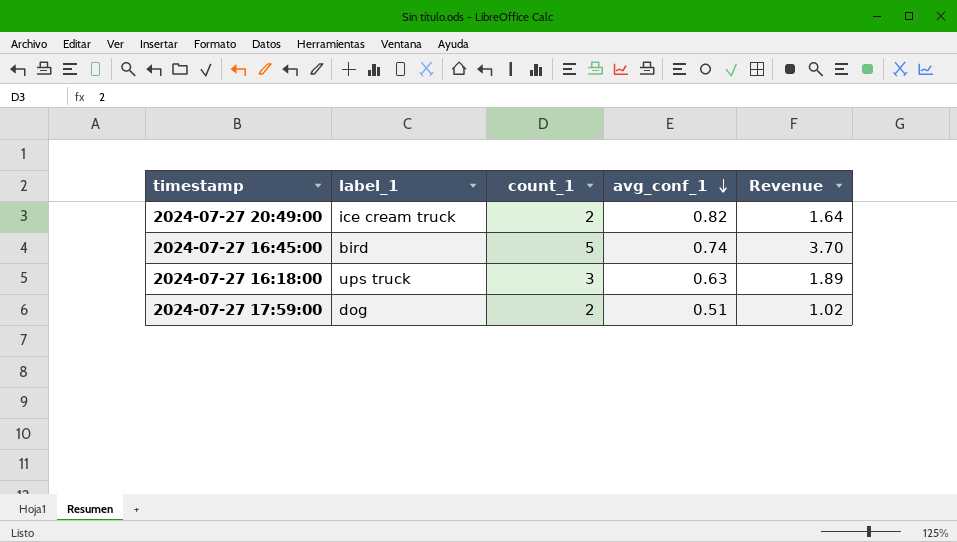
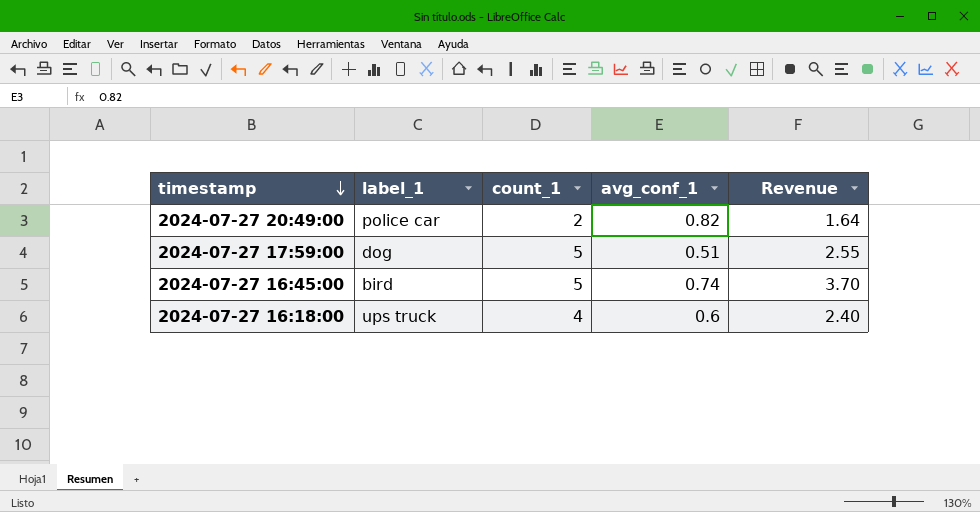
row order: avg_conf_1 descending -> timestamp descending
2024-07-27 20:49:00 | label_1: ice cream truck -> police car
2024-07-27 17:59:00 | count_1: 2 -> 5
2024-07-27 17:59:00 | Revenue: 1.02 -> 2.55
2024-07-27 16:18:00 | count_1: 3 -> 4
2024-07-27 16:18:00 | avg_conf_1: 0.63 -> 0.6
2024-07-27 16:18:00 | Revenue: 1.89 -> 2.40

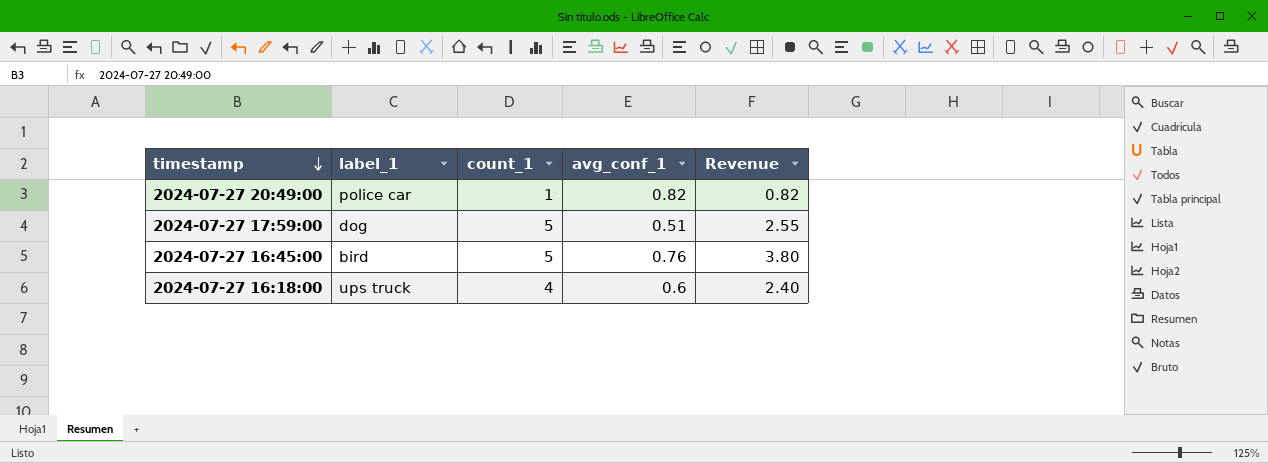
2024-07-27 20:49:00 | count_1: 2 -> 1
2024-07-27 20:49:00 | Revenue: 1.64 -> 0.82
2024-07-27 16:45:00 | avg_conf_1: 0.74 -> 0.76
2024-07-27 16:45:00 | Revenue: 3.70 -> 3.80

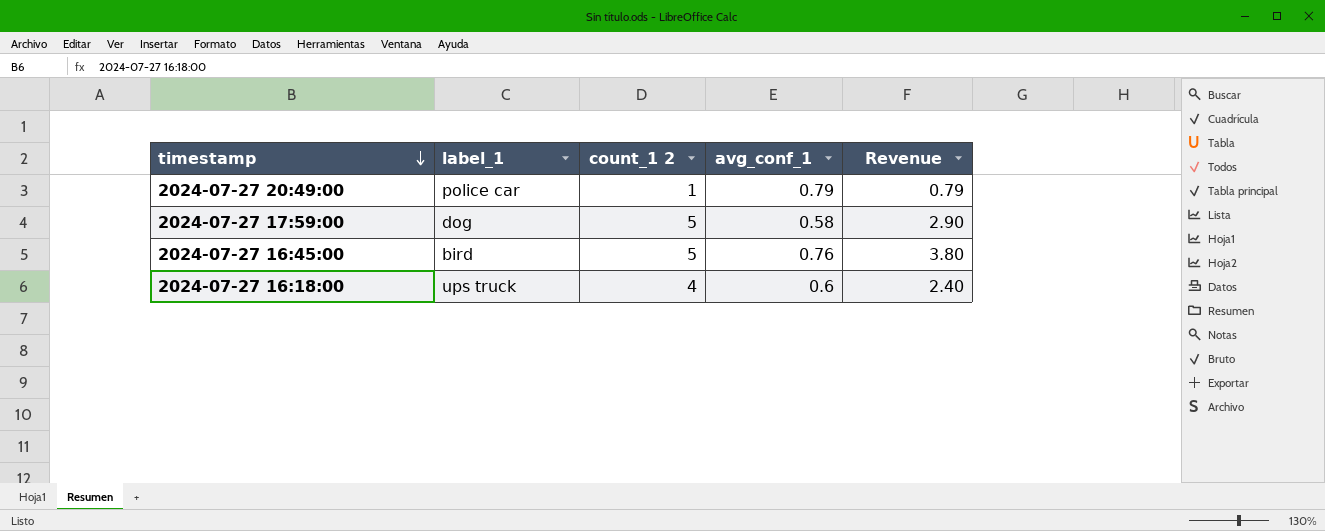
column name: count_1 -> count_1 2
2024-07-27 20:49:00 | avg_conf_1: 0.82 -> 0.79
2024-07-27 20:49:00 | Revenue: 0.82 -> 0.79
2024-07-27 17:59:00 | avg_conf_1: 0.51 -> 0.58
2024-07-27 17:59:00 | Revenue: 2.55 -> 2.90

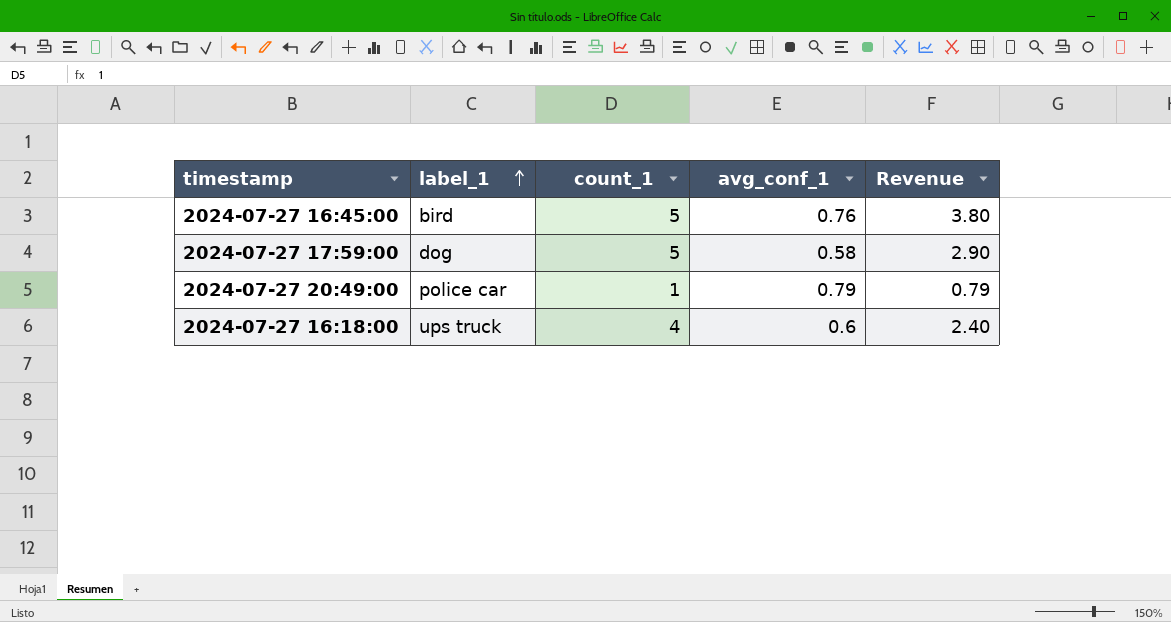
row order: timestamp descending -> label_1 ascending
column name: count_1 2 -> count_1

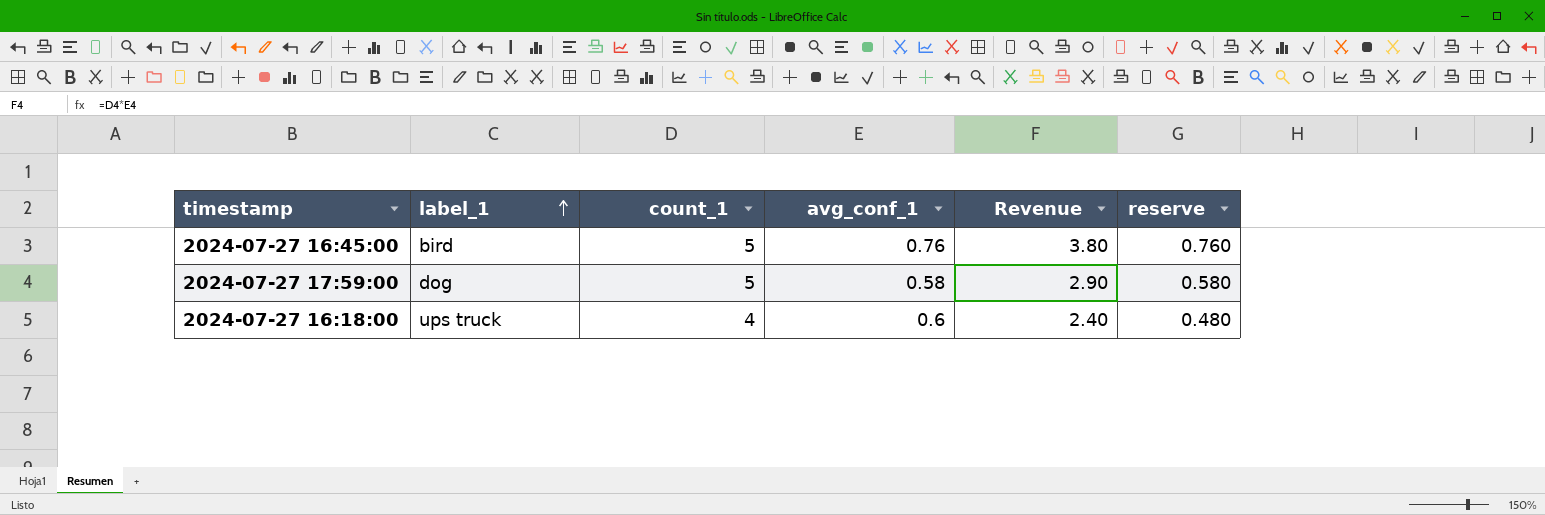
column reserve | formula: none -> [Revenue] * 0.2
row 2024-07-27 20:49:00: police car | 1 | 0.79 | 0.79 -> none

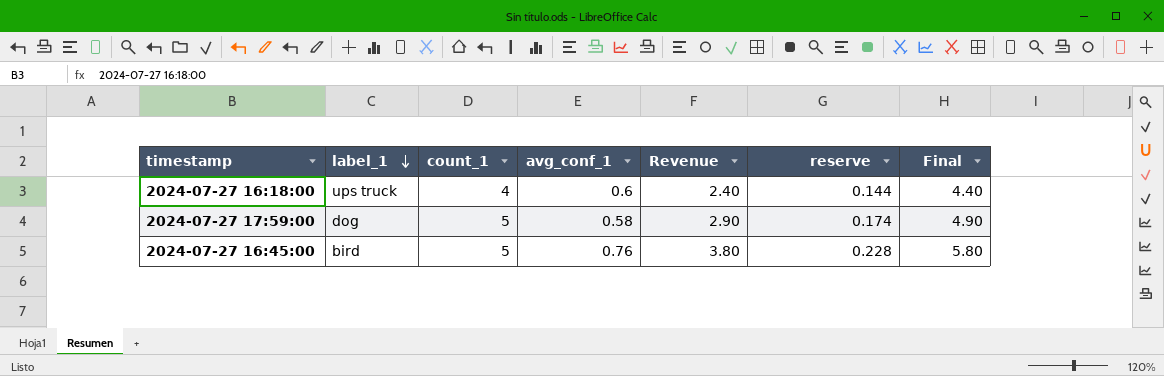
row order: label_1 ascending -> label_1 descending
column reserve | formula: [Revenue] * 0.2 -> [Revenue] * 0.06
column Final | formula: none -> [Revenue] + 2

